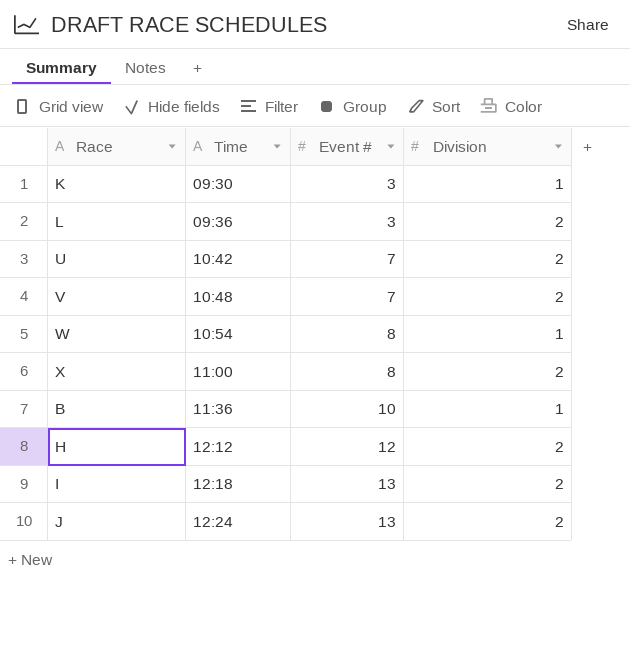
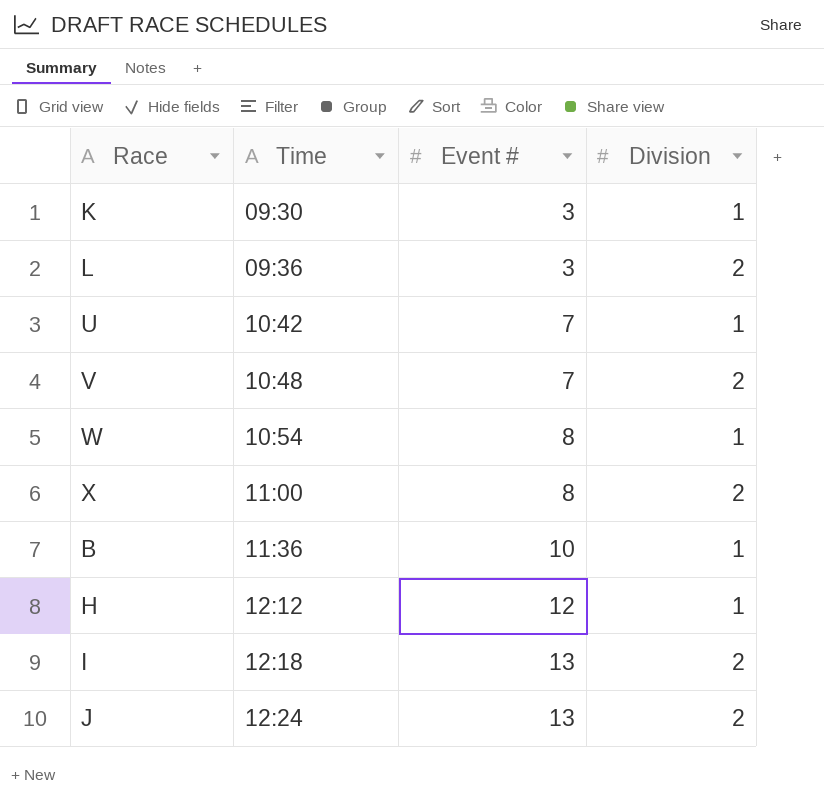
U | Division: 2 -> 1
H | Division: 2 -> 1

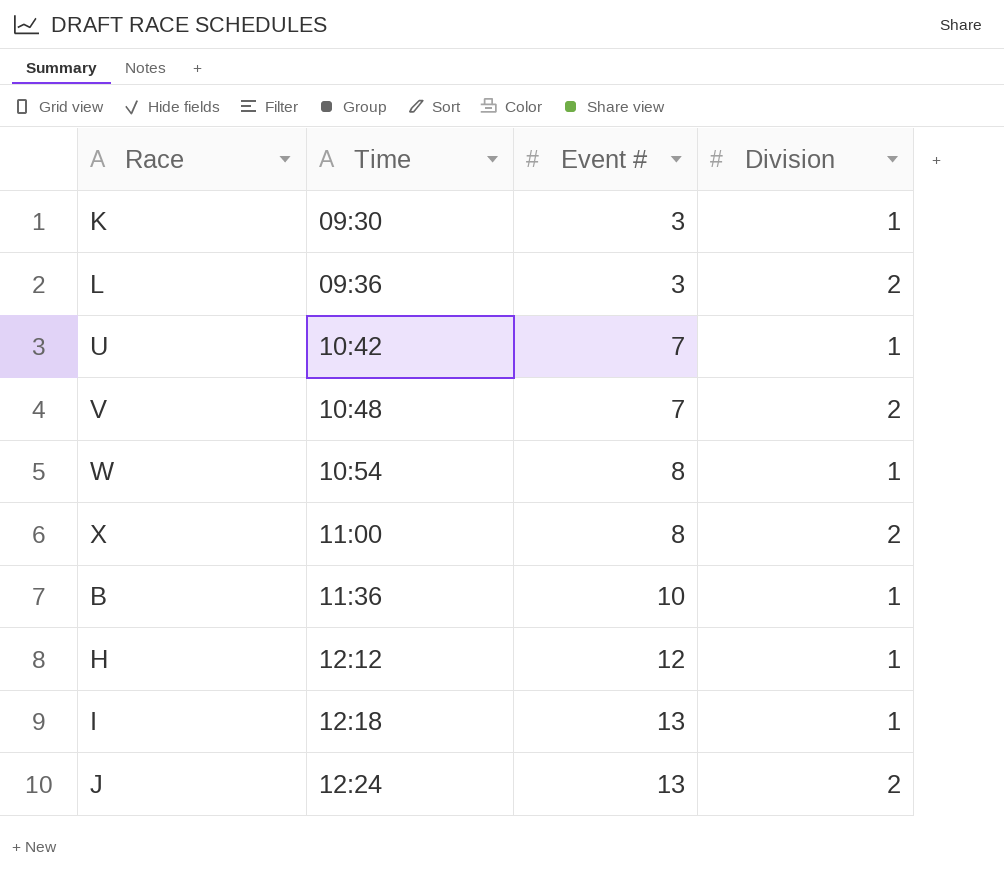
I | Division: 2 -> 1

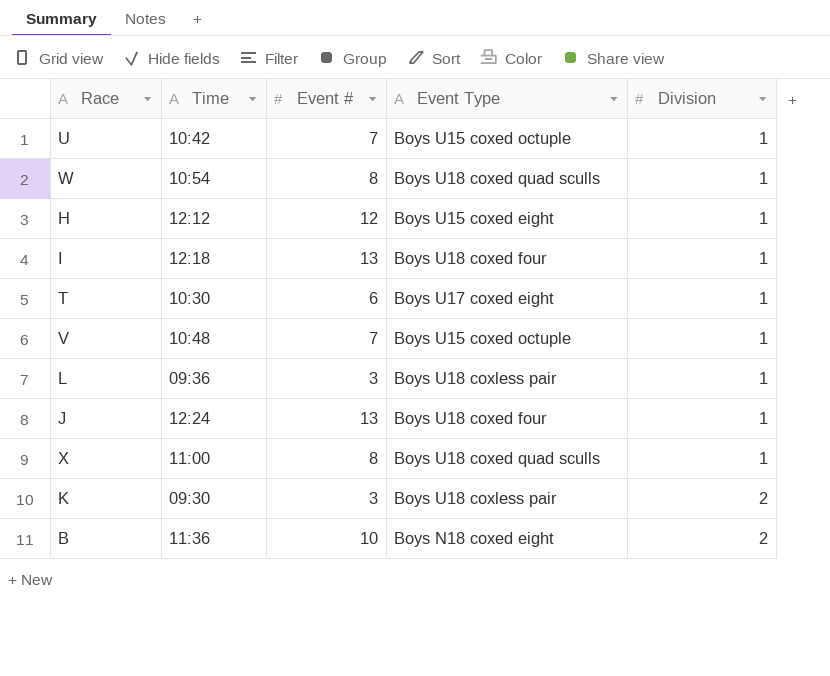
row order: Time ascending -> Division ascending
column Event Type | position: none -> 4
row T: none -> 10:30 | 6 | Boys U17 coxed eight | 1
V | Division: 2 -> 1
L | Division: 2 -> 1
J | Division: 2 -> 1
X | Division: 2 -> 1
K | Division: 1 -> 2
B | Division: 1 -> 2

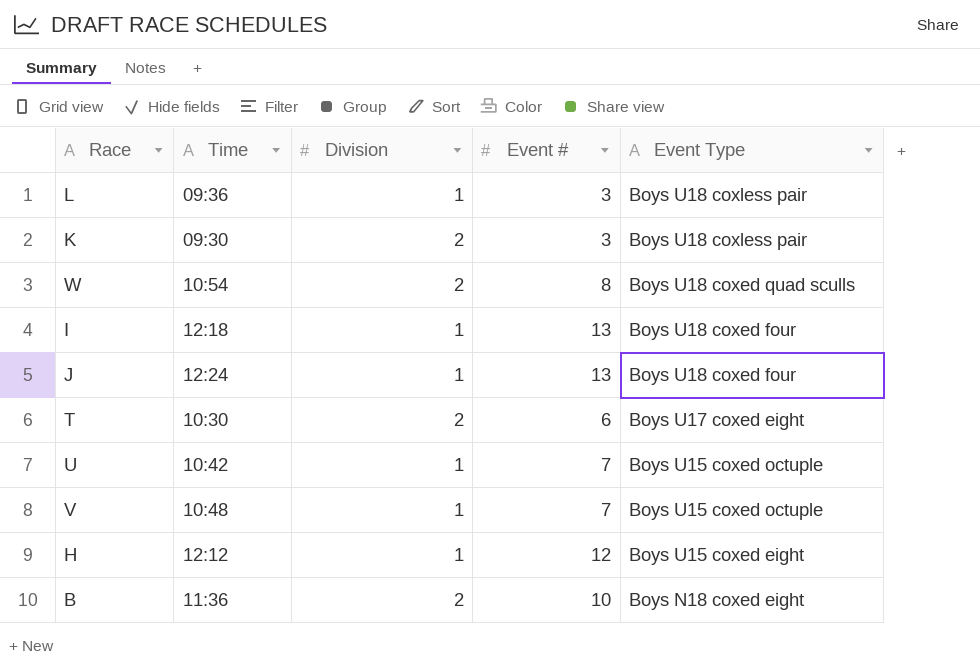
row order: Division ascending -> Event Type descending
column Division | position: 5 -> 3
row X: 11:00 | 8 | Boys U18 coxed quad sculls | 1 -> none
W | Division: 1 -> 2
T | Division: 1 -> 2

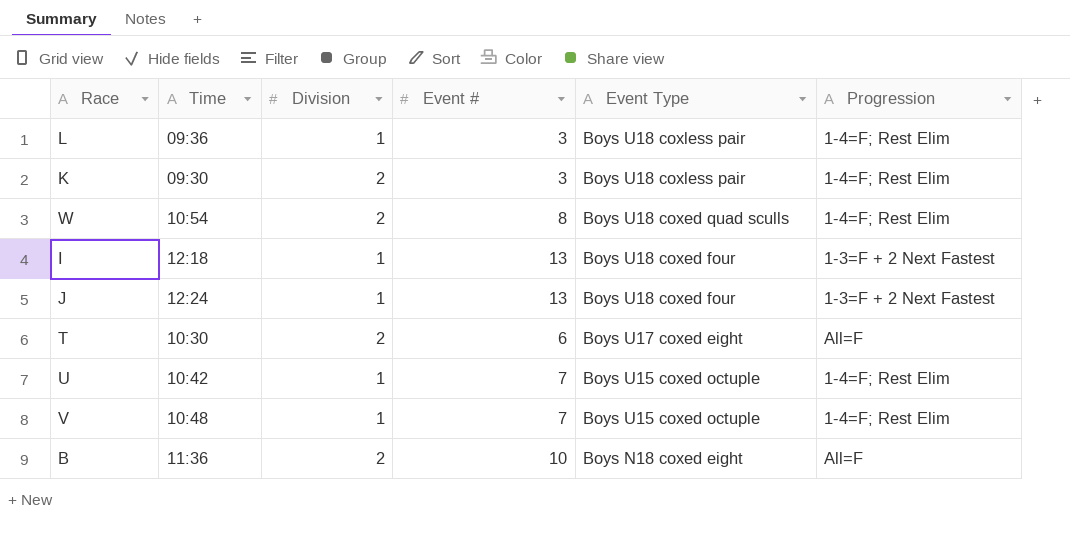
column Progression | position: none -> 6
row H: 12:12 | 1 | 12 | Boys U15 coxed eight -> none

